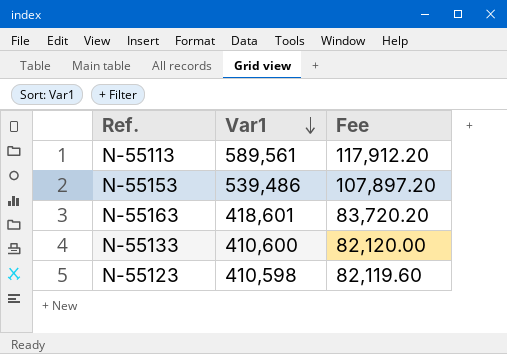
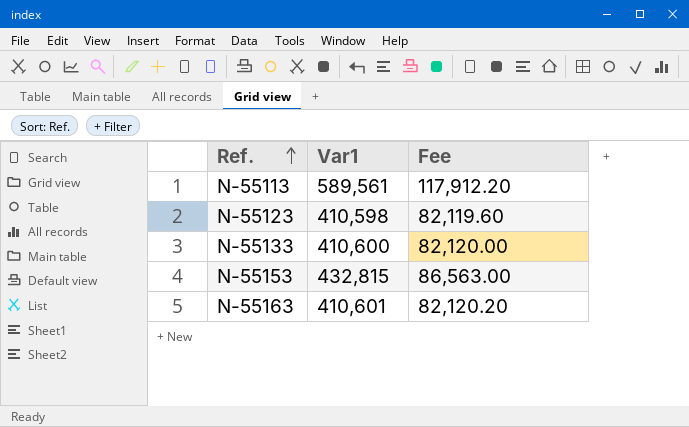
row order: Var1 descending -> Ref. ascending
N-55153 | Var1: 539,486 -> 432,815
N-55153 | Fee: 107,897.20 -> 86,563.00
N-55163 | Var1: 418,601 -> 410,601
N-55163 | Fee: 83,720.20 -> 82,120.20

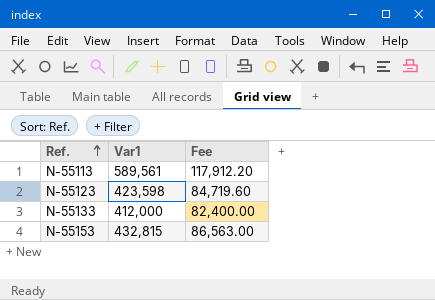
row N-55163: 410,601 | 82,120.20 -> none
N-55123 | Var1: 410,598 -> 423,598
N-55123 | Fee: 82,119.60 -> 84,719.60
N-55133 | Var1: 410,600 -> 412,000
N-55133 | Fee: 82,120.00 -> 82,400.00

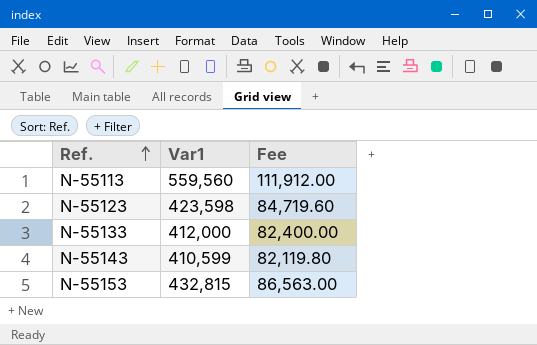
N-55113 | Var1: 589,561 -> 559,560
N-55113 | Fee: 117,912.20 -> 111,912.00
row N-55143: none -> 410,599 | 82,119.80

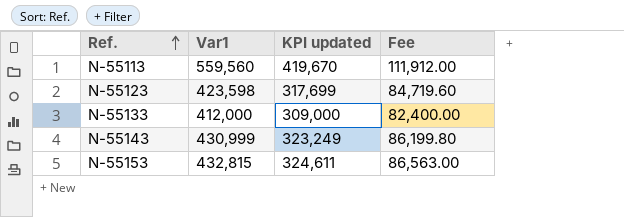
column KPI updated | formula: none -> [Var1] * 0.75
N-55143 | Var1: 410,599 -> 430,999
N-55143 | Fee: 82,119.80 -> 86,199.80

